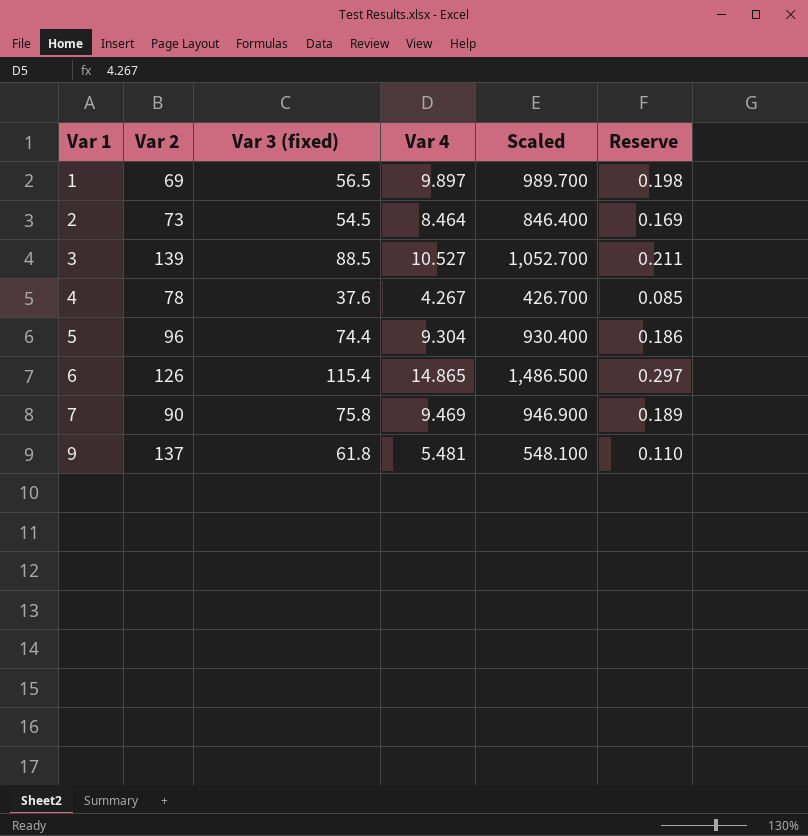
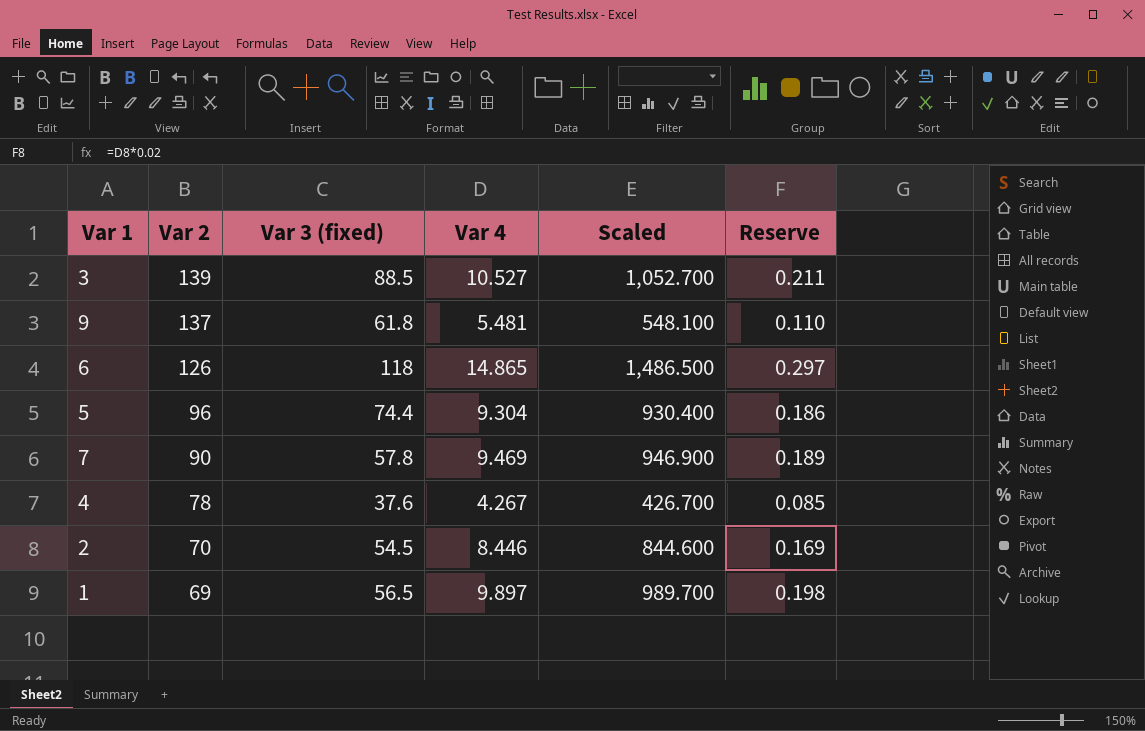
row order: Var 1 ascending -> Var 2 descending
6 | Var 3 (fixed): 115.4 -> 118
7 | Var 3 (fixed): 75.8 -> 57.8
2 | Var 2: 73 -> 70
2 | Var 4: 8.464 -> 8.446
2 | Scaled: 846.400 -> 844.600

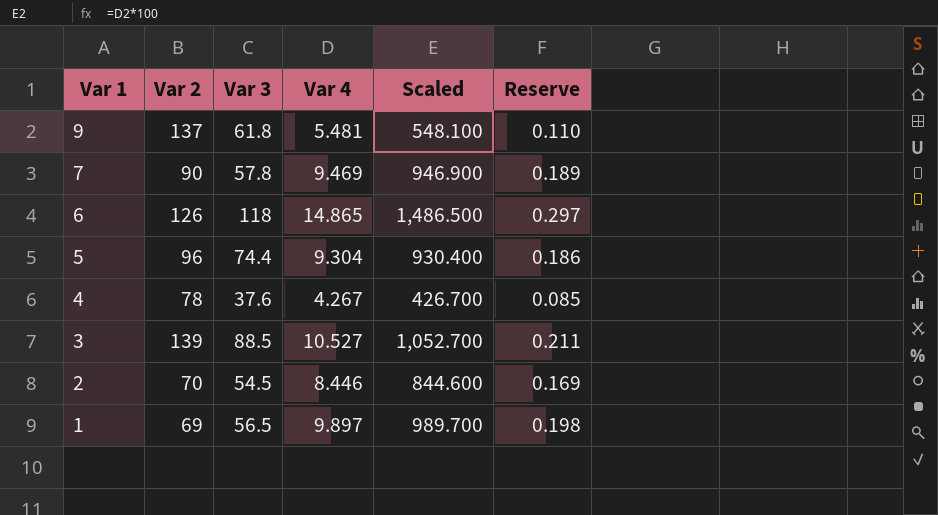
row order: Var 2 descending -> Var 1 descending
column name: Var 3 (fixed) -> Var 3

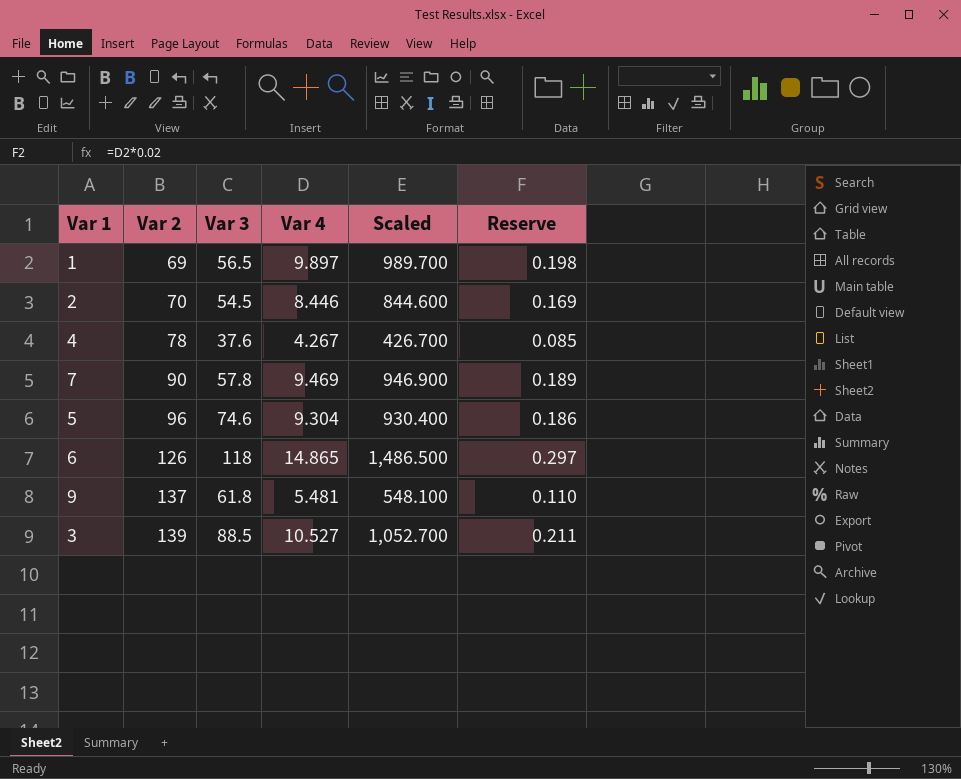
row order: Var 1 descending -> Var 2 ascending
5 | Var 3: 74.4 -> 74.6

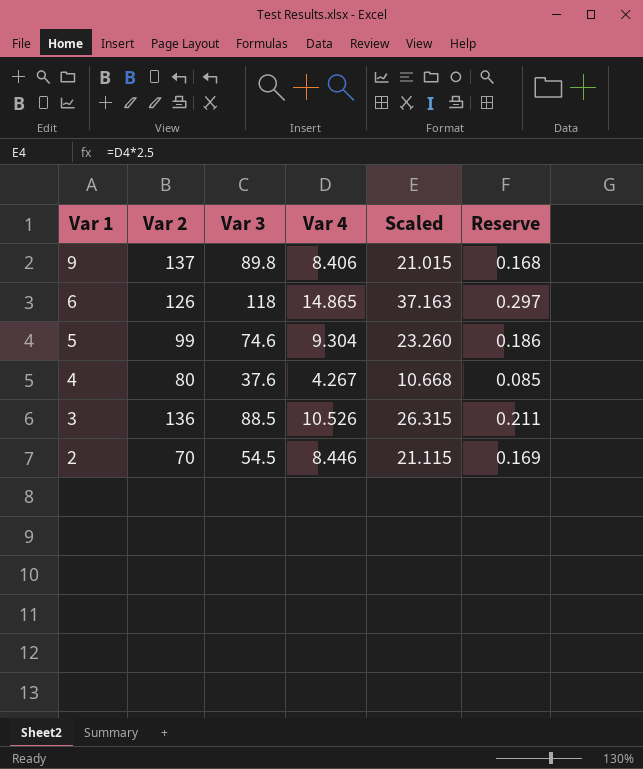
row order: Var 2 ascending -> Var 1 descending
column Scaled | formula: [Var 4] * 100 -> [Var 4] * 2.5
row 1: 69 | 56.5 | 9.897 | 989.700 | 0.198 -> none
row 7: 90 | 57.8 | 9.469 | 946.900 | 0.189 -> none
9 | Var 3: 61.8 -> 89.8
9 | Var 4: 5.481 -> 8.406
9 | Reserve: 0.110 -> 0.168
5 | Var 2: 96 -> 99
4 | Var 2: 78 -> 80
3 | Var 2: 139 -> 136
3 | Var 4: 10.527 -> 10.526

